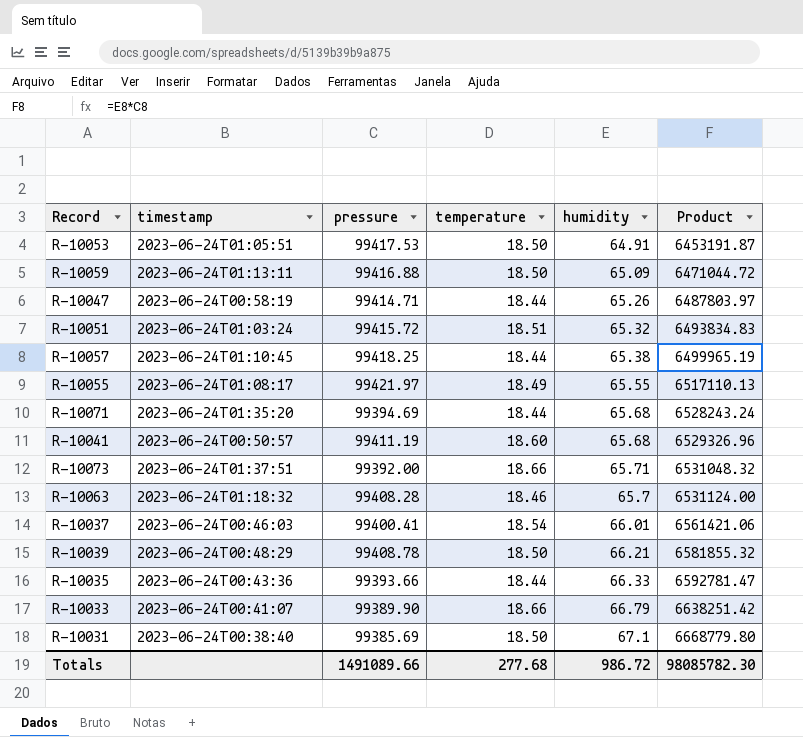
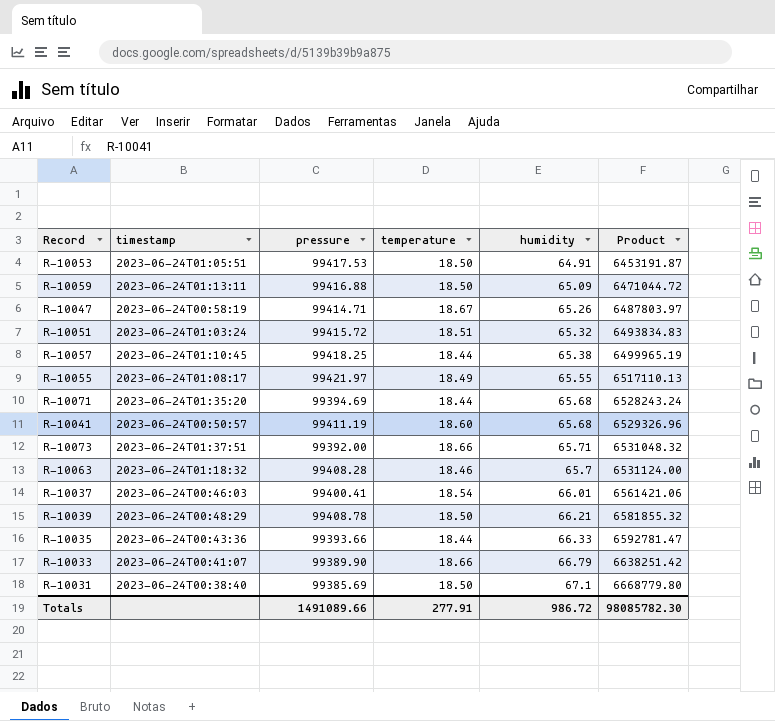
R-10047 | temperature: 18.44 -> 18.67
Totals | temperature: 277.68 -> 277.91

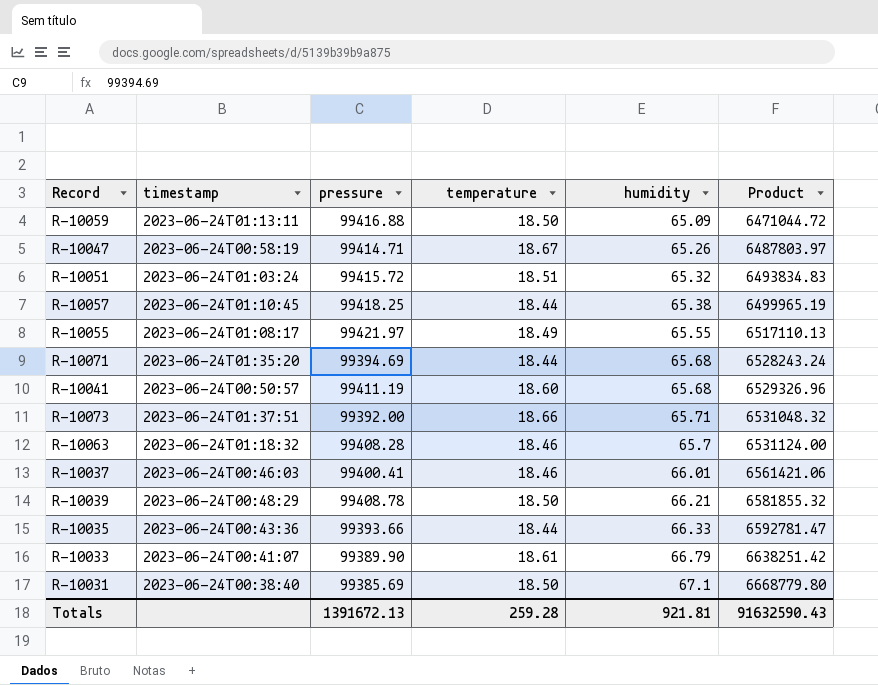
row R-10053: 2023-06-24T01:05:51 | 99417.53 | 18.50 | 64.91 | 6453191.87 -> none
R-10037 | temperature: 18.54 -> 18.46
R-10033 | temperature: 18.66 -> 18.61
Totals | pressure: 1491089.66 -> 1391672.13
Totals | temperature: 277.91 -> 259.28
Totals | humidity: 986.72 -> 921.81
Totals | Product: 98085782.30 -> 91632590.43

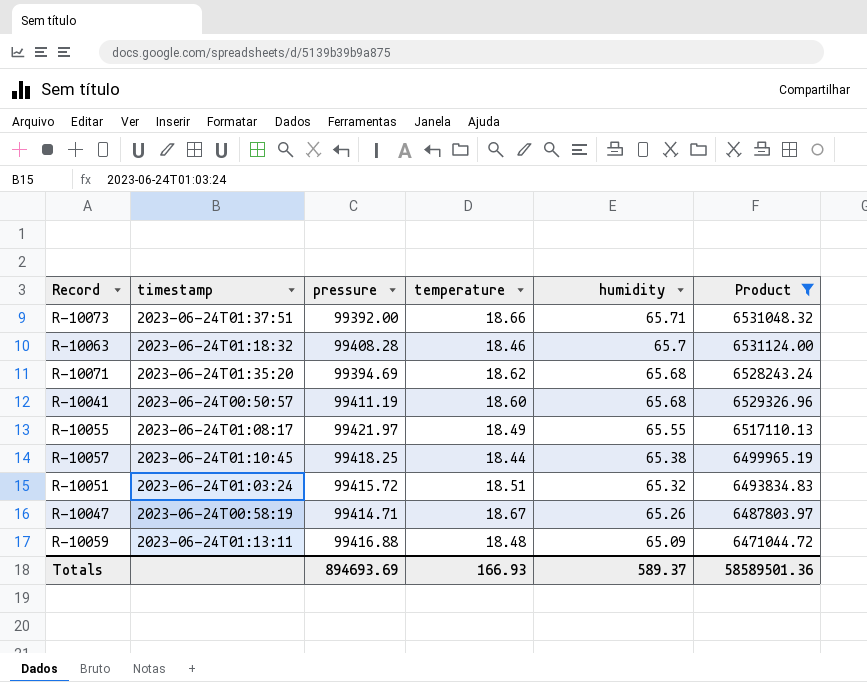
filter: none -> Product <= 6531124.00
row order: Product ascending -> humidity descending
R-10071 | temperature: 18.44 -> 18.62
R-10059 | temperature: 18.50 -> 18.48
Totals | pressure: 1391672.13 -> 894693.69
Totals | temperature: 259.28 -> 166.93
Totals | humidity: 921.81 -> 589.37
Totals | Product: 91632590.43 -> 58589501.36

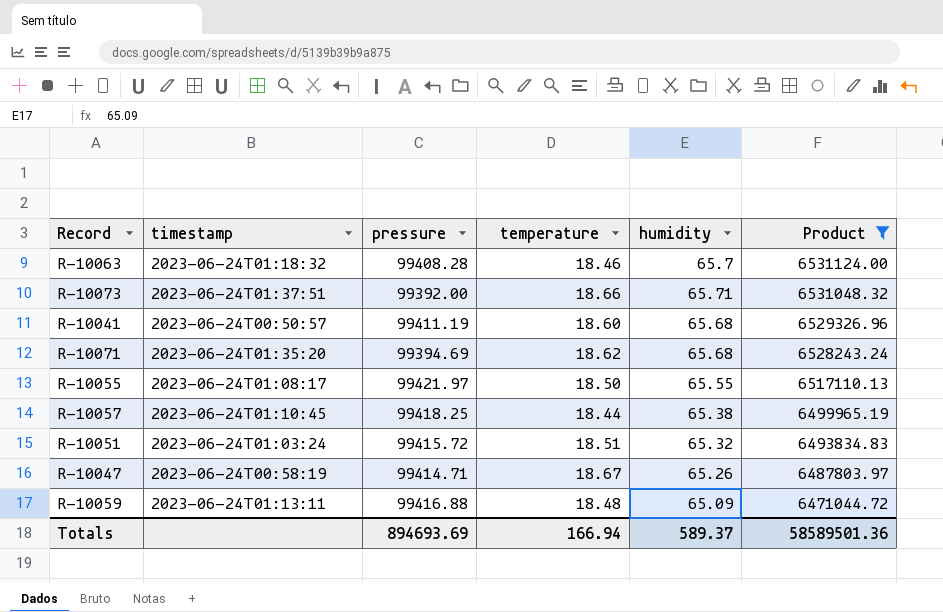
row order: humidity descending -> Product descending
R-10055 | temperature: 18.49 -> 18.50
Totals | temperature: 166.93 -> 166.94

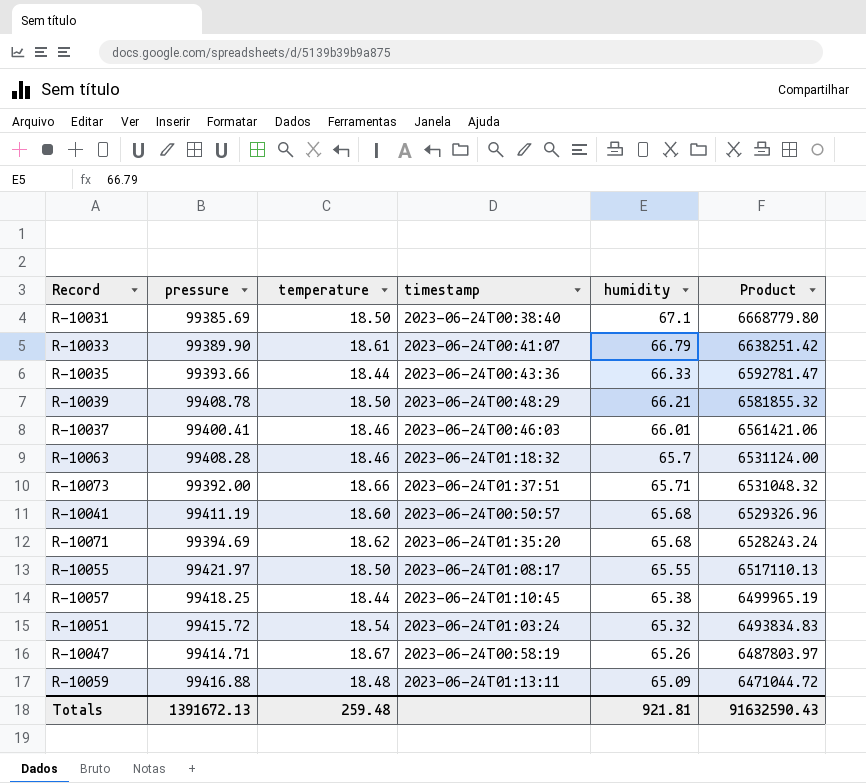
filter: Product <= 6531124.00 -> none
column timestamp | position: 2 -> 4
R-10051 | temperature: 18.51 -> 18.54
Totals | pressure: 894693.69 -> 1391672.13
Totals | temperature: 166.94 -> 259.48
Totals | humidity: 589.37 -> 921.81
Totals | Product: 58589501.36 -> 91632590.43

